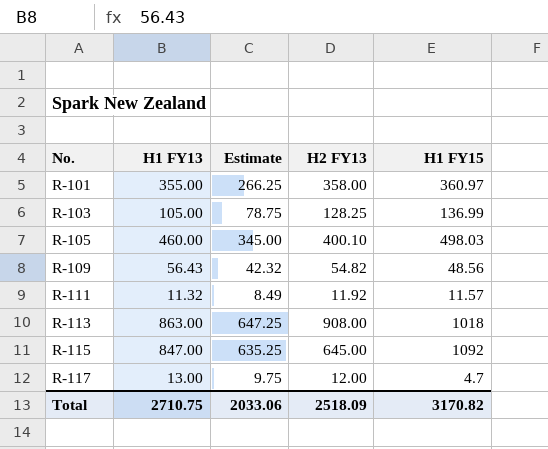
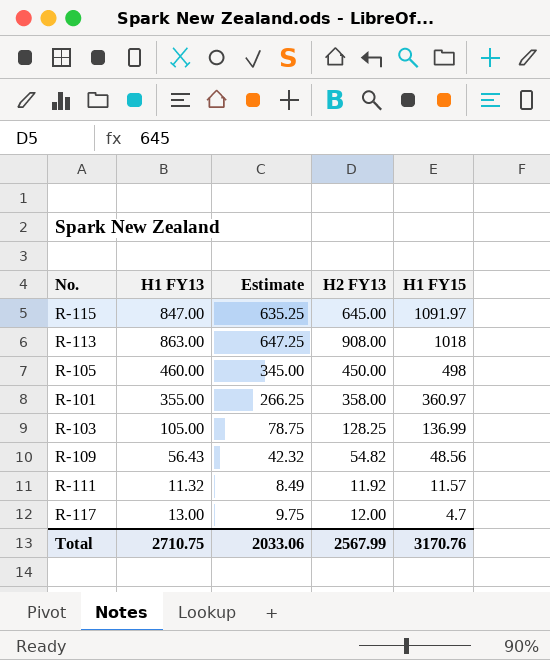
row order: No. ascending -> H1 FY15 descending
R-115 | H1 FY15: 1092 -> 1091.97
R-105 | H2 FY13: 400.10 -> 450.00
R-105 | H1 FY15: 498.03 -> 498
Total | H2 FY13: 2518.09 -> 2567.99
Total | H1 FY15: 3170.82 -> 3170.76

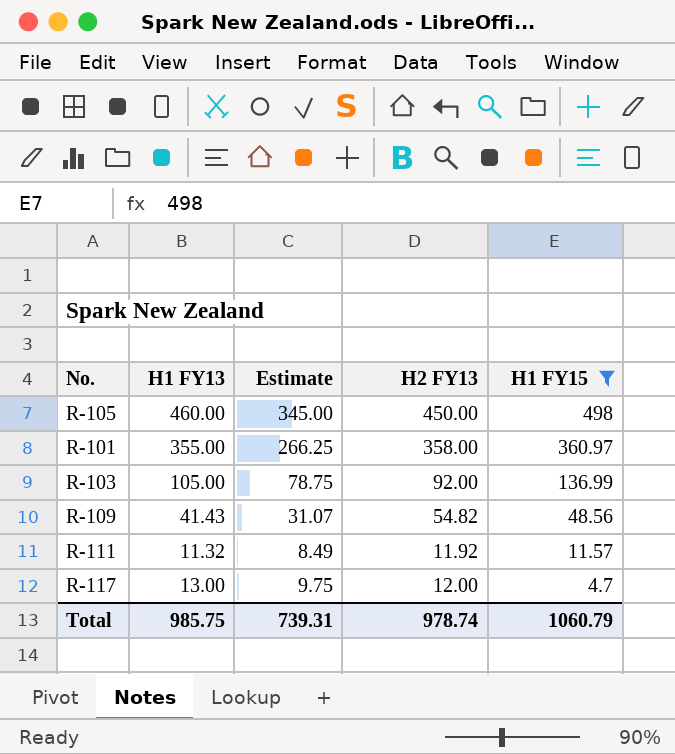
filter: none -> H1 FY15 <= 498
R-103 | H2 FY13: 128.25 -> 92.00
R-109 | H1 FY13: 56.43 -> 41.43
R-109 | Estimate: 42.32 -> 31.07
Total | H1 FY13: 2710.75 -> 985.75
Total | Estimate: 2033.06 -> 739.31
Total | H2 FY13: 2567.99 -> 978.74
Total | H1 FY15: 3170.76 -> 1060.79

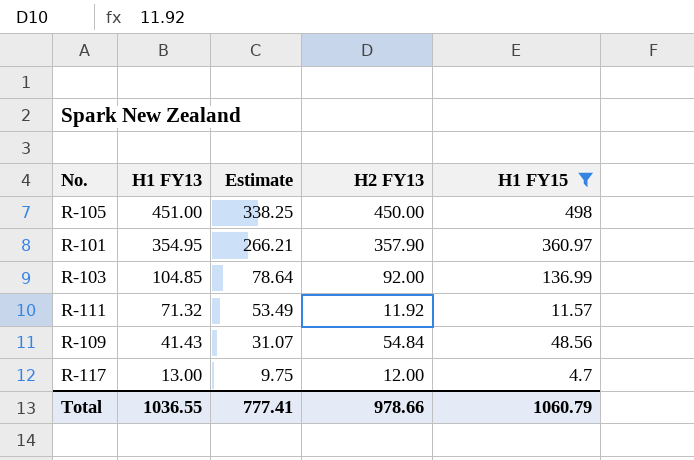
row order: H1 FY15 descending -> H1 FY13 descending
R-105 | H1 FY13: 460.00 -> 451.00
R-105 | Estimate: 345.00 -> 338.25
R-101 | H1 FY13: 355.00 -> 354.95
R-101 | Estimate: 266.25 -> 266.21
R-101 | H2 FY13: 358.00 -> 357.90
R-103 | H1 FY13: 105.00 -> 104.85
R-103 | Estimate: 78.75 -> 78.64
R-111 | H1 FY13: 11.32 -> 71.32
R-111 | Estimate: 8.49 -> 53.49
R-109 | H2 FY13: 54.82 -> 54.84
Total | H1 FY13: 985.75 -> 1036.55
Total | Estimate: 739.31 -> 777.41
Total | H2 FY13: 978.74 -> 978.66

